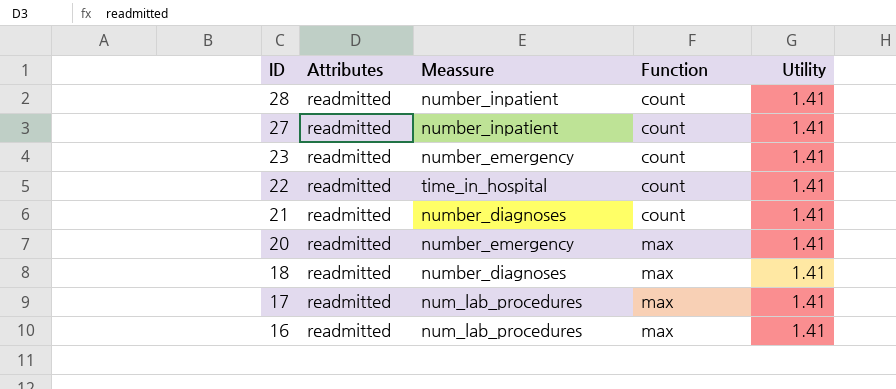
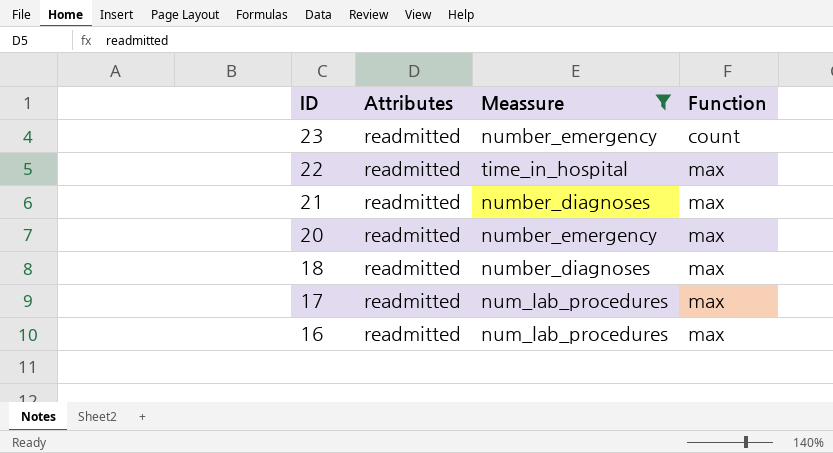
filter: none -> Meassure != number_inpatient
column Utility | position: 5 -> none
22 | Function: count -> max
21 | Function: count -> max

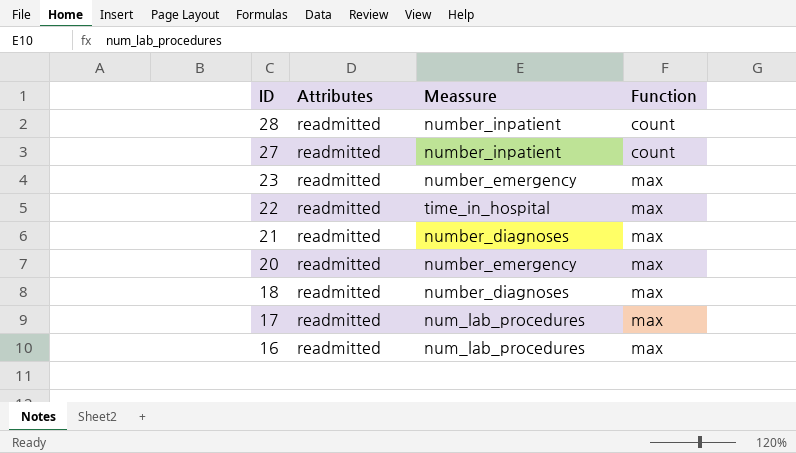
filter: Meassure != number_inpatient -> none
23 | Function: count -> max

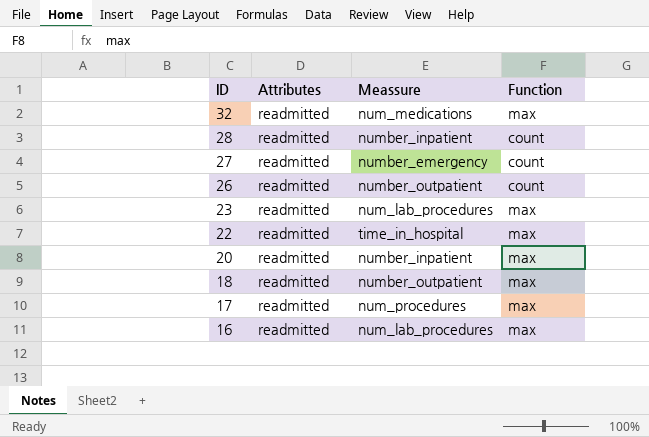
row 21: readmitted | number_diagnoses | max -> none
row 32: none -> readmitted | num_medications | max
27 | Meassure: number_inpatient -> number_emergency
row 26: none -> readmitted | number_outpatient | count
23 | Meassure: number_emergency -> num_lab_procedures
20 | Meassure: number_emergency -> number_inpatient
18 | Meassure: number_diagnoses -> number_outpatient
17 | Meassure: num_lab_procedures -> num_procedures

